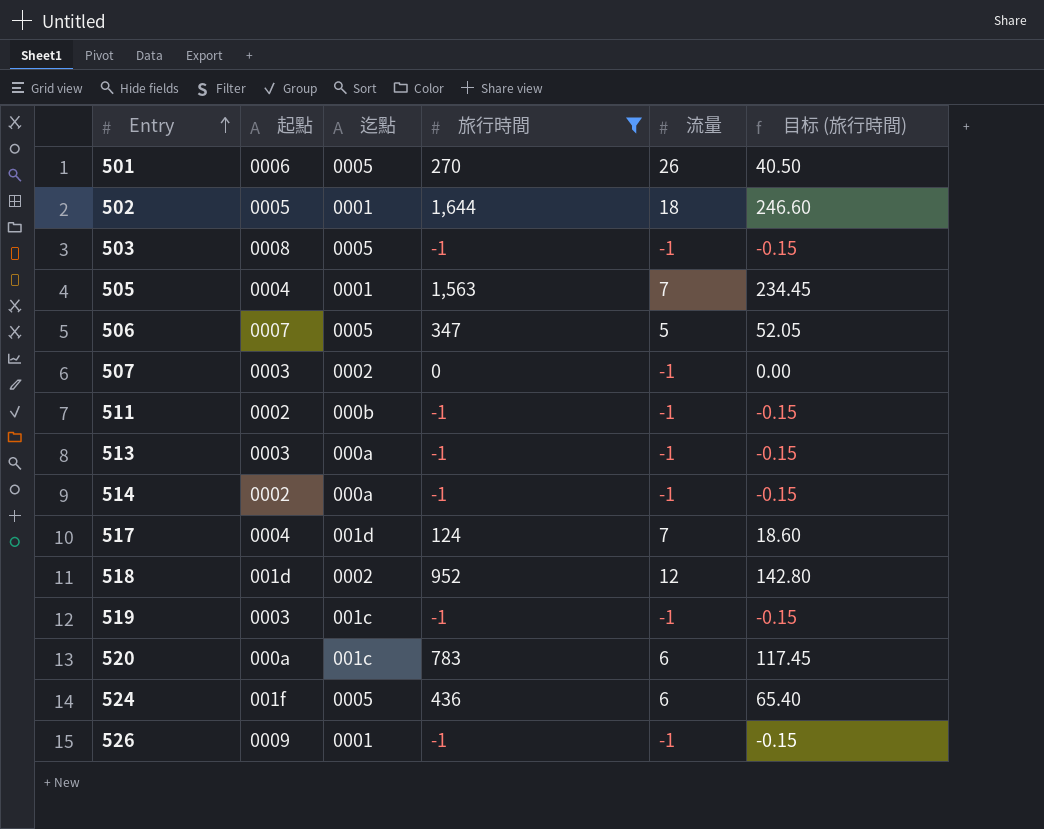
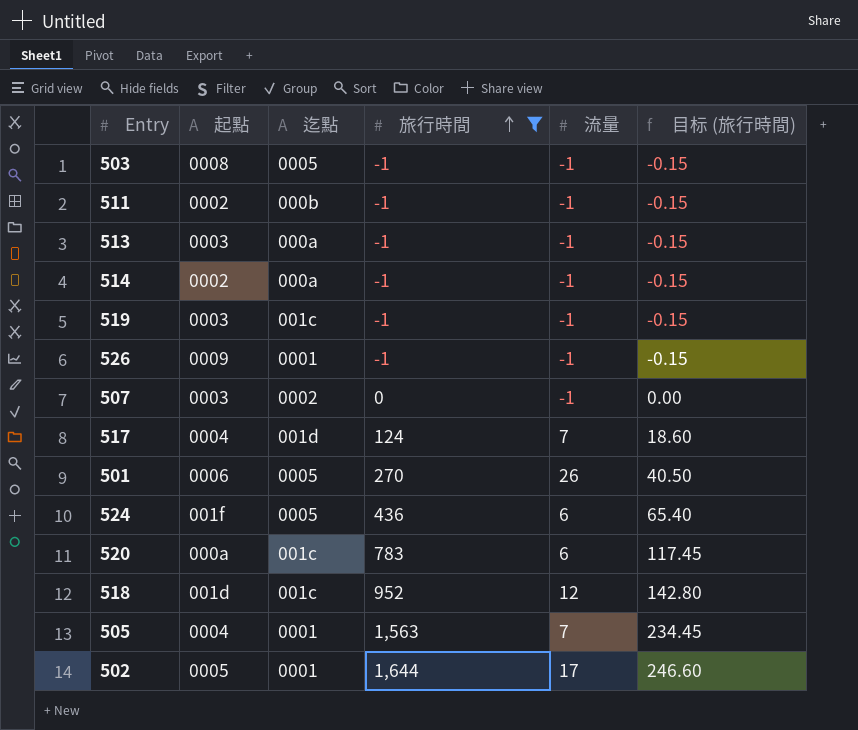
row order: Entry ascending -> 旅行時間 ascending
row 506: 0007 | 0005 | 347 | 5 | 52.05 -> none
518 | 迄點: 0002 -> 001c
502 | 流量: 18 -> 17

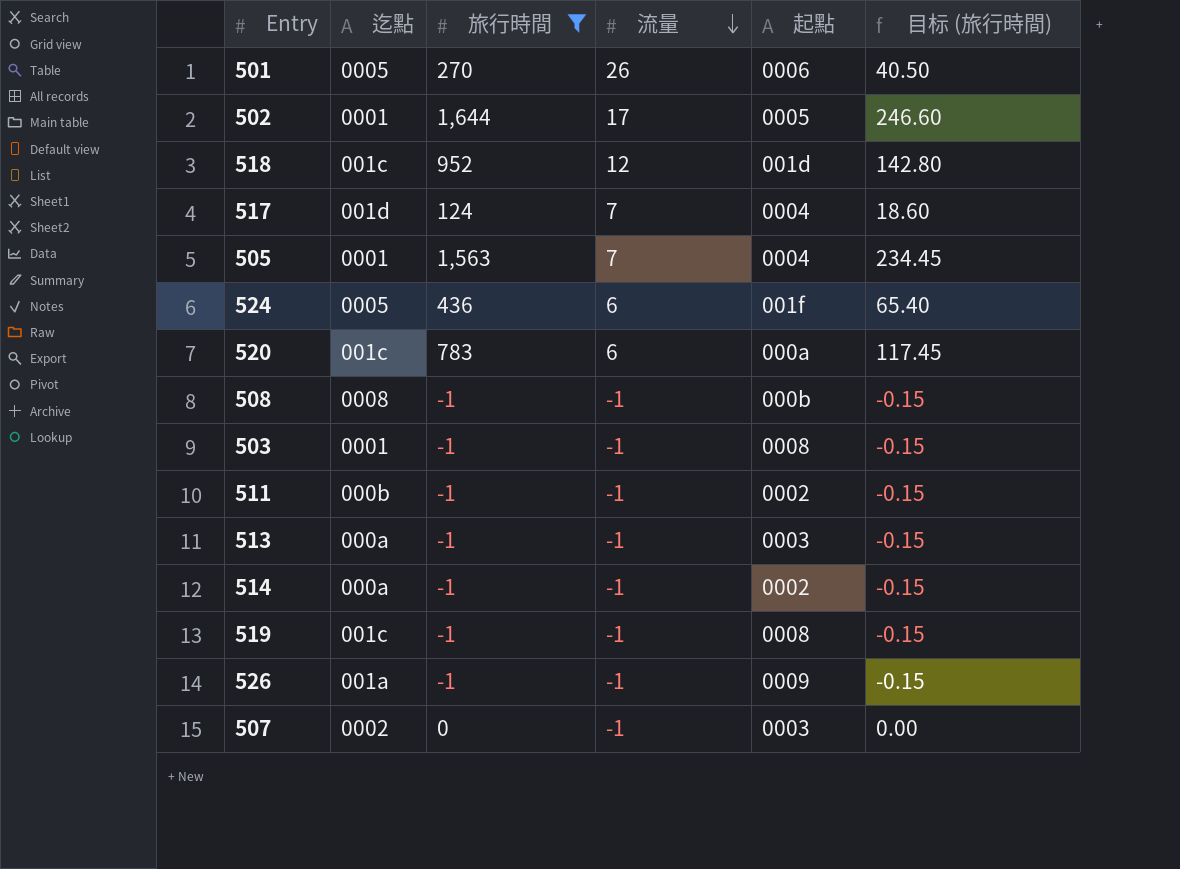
row order: 旅行時間 ascending -> 流量 descending
column 起點 | position: 2 -> 5
row 508: none -> 0008 | -1 | -1 | 000b | -0.15
503 | 迄點: 0005 -> 0001
519 | 起點: 0003 -> 0008
526 | 迄點: 0001 -> 001a

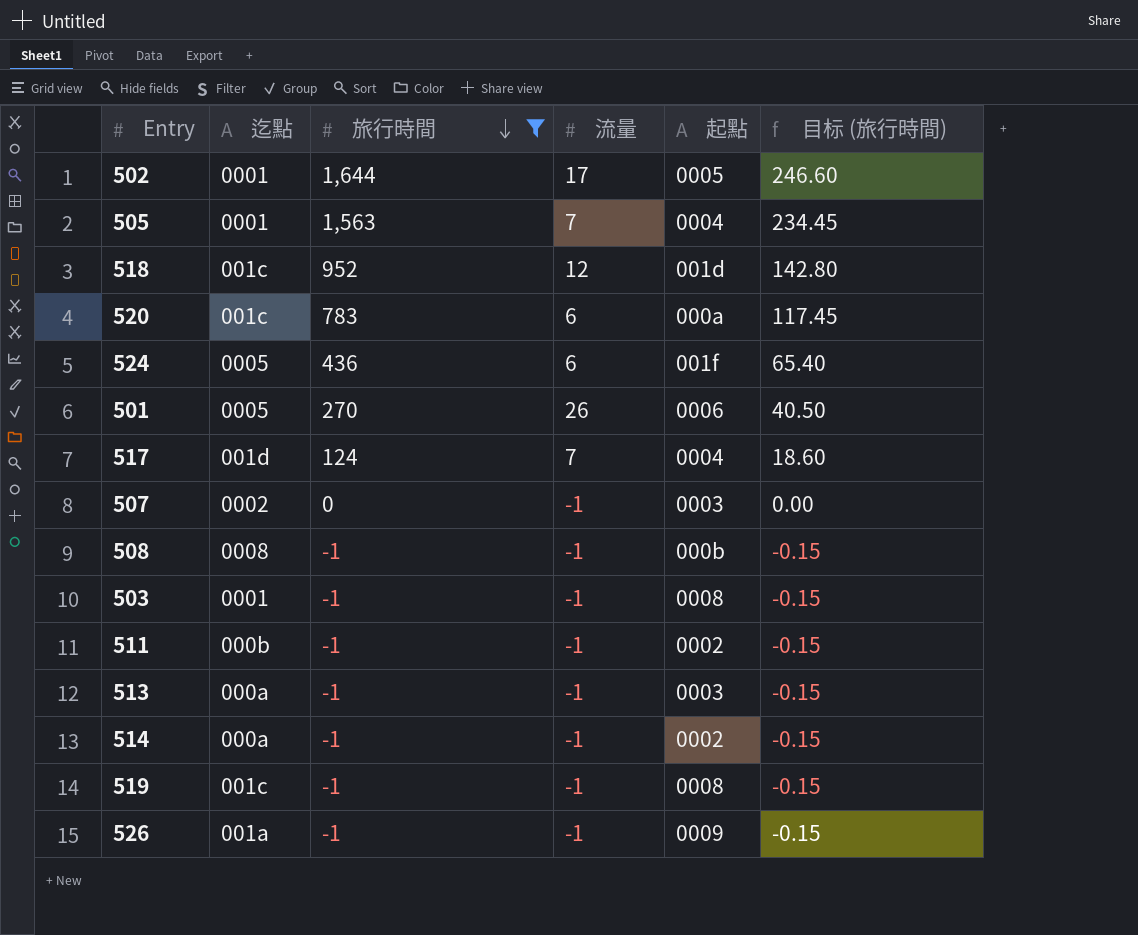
row order: 流量 descending -> 旅行時間 descending

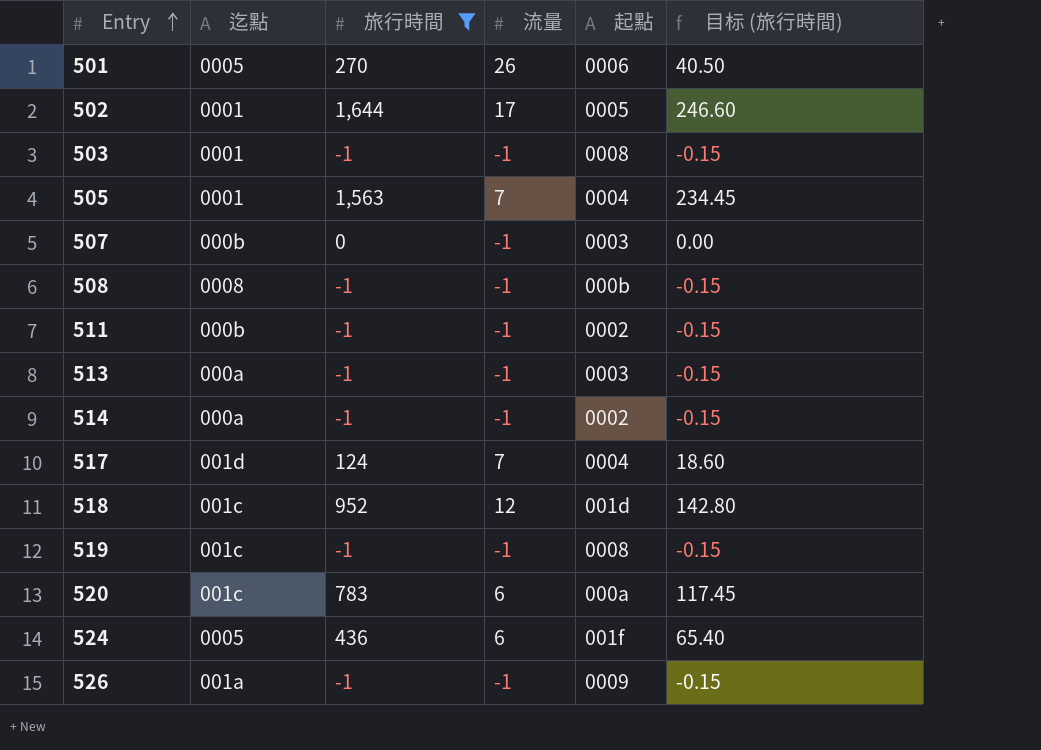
row order: 旅行時間 descending -> Entry ascending
507 | 迄點: 0002 -> 000b

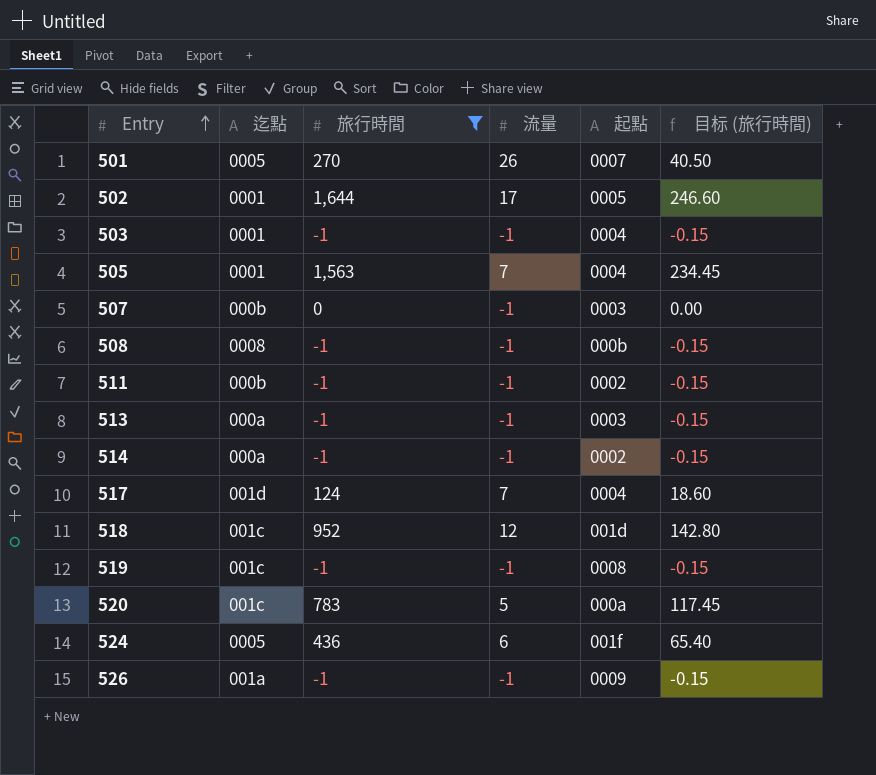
501 | 起點: 0006 -> 0007
503 | 起點: 0008 -> 0004
520 | 流量: 6 -> 5

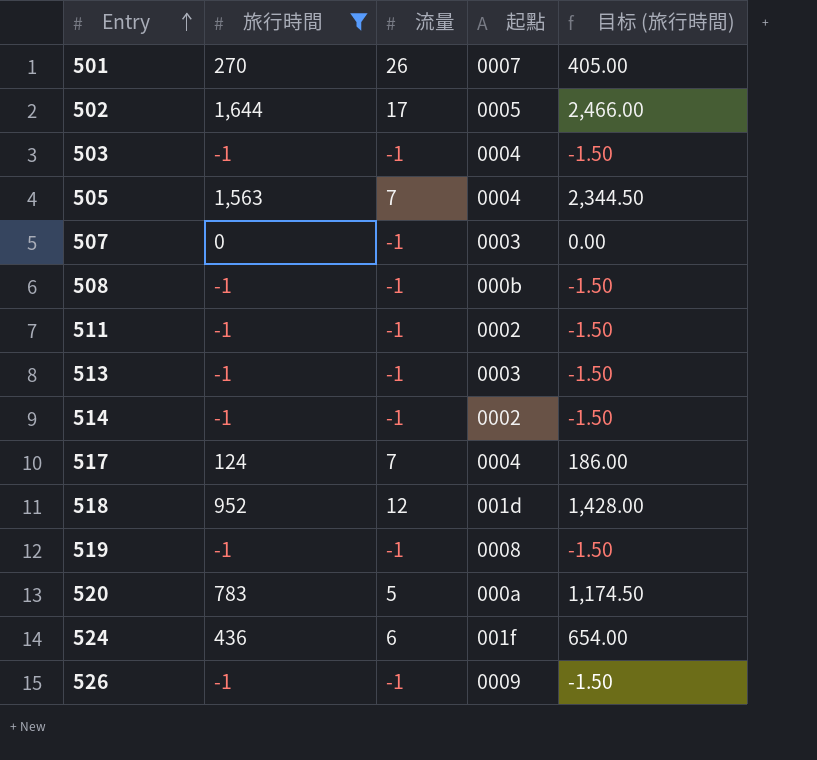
column 迄點 | position: 2 -> none
column 目标 (旅行時間) | formula: [旅行時間] * 0.15 -> [旅行時間] * 1.5

